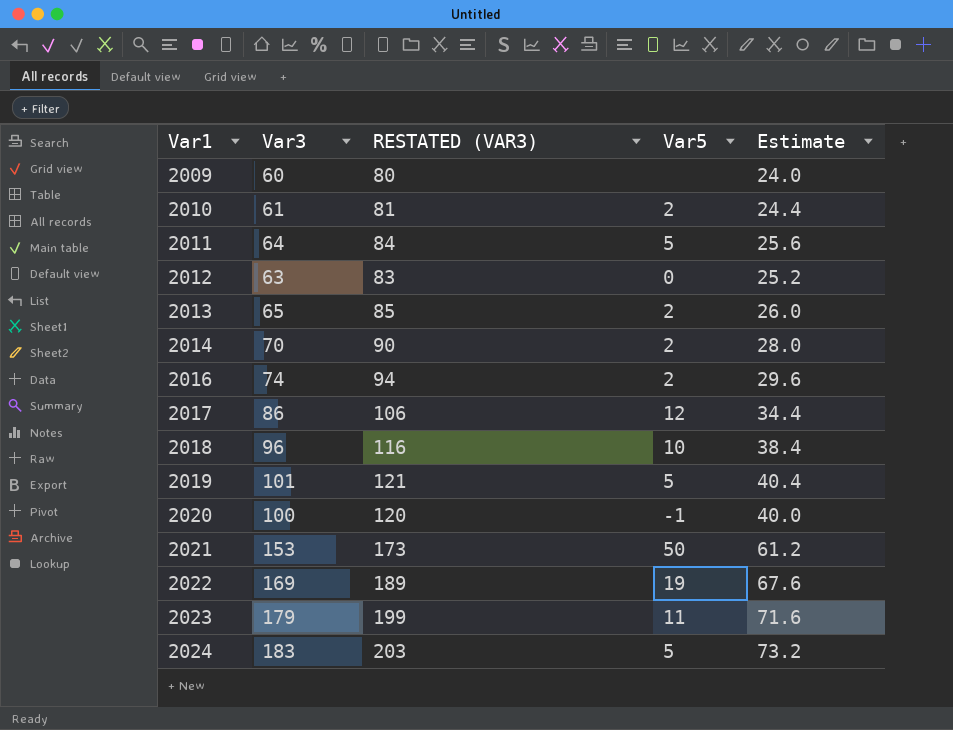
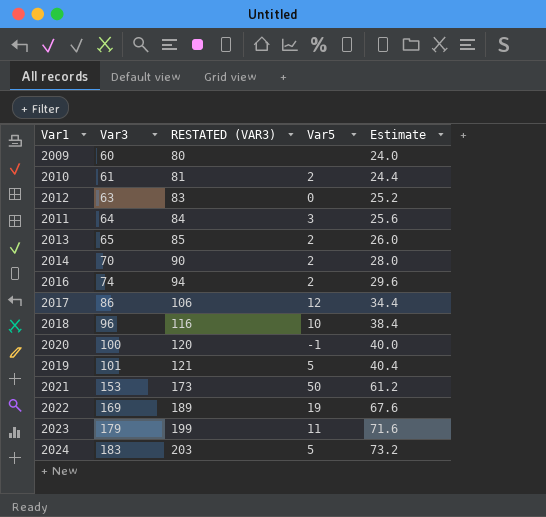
row order: Var1 ascending -> Var3 ascending
2011 | Var5: 5 -> 3

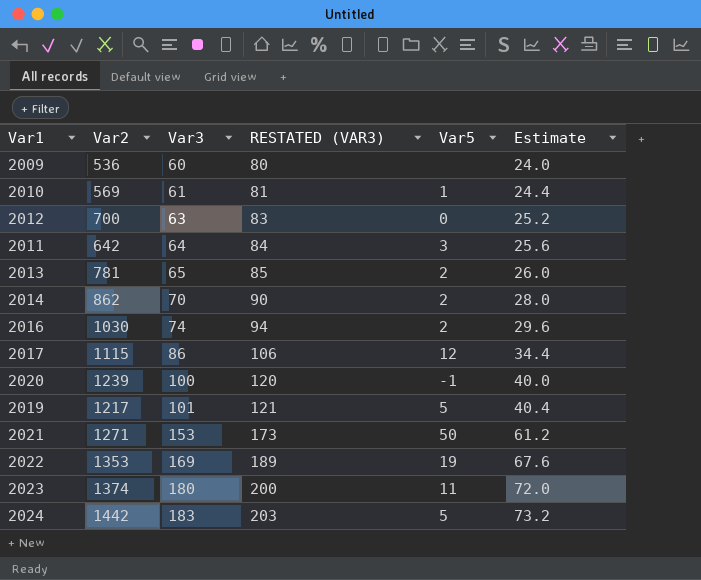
column Var2 | position: none -> 2
row 2018: 96 | 116 | 10 | 38.4 -> none
2010 | Var5: 2 -> 1
2023 | Var3: 179 -> 180
2023 | RESTATED (VAR3): 199 -> 200
2023 | Estimate: 71.6 -> 72.0

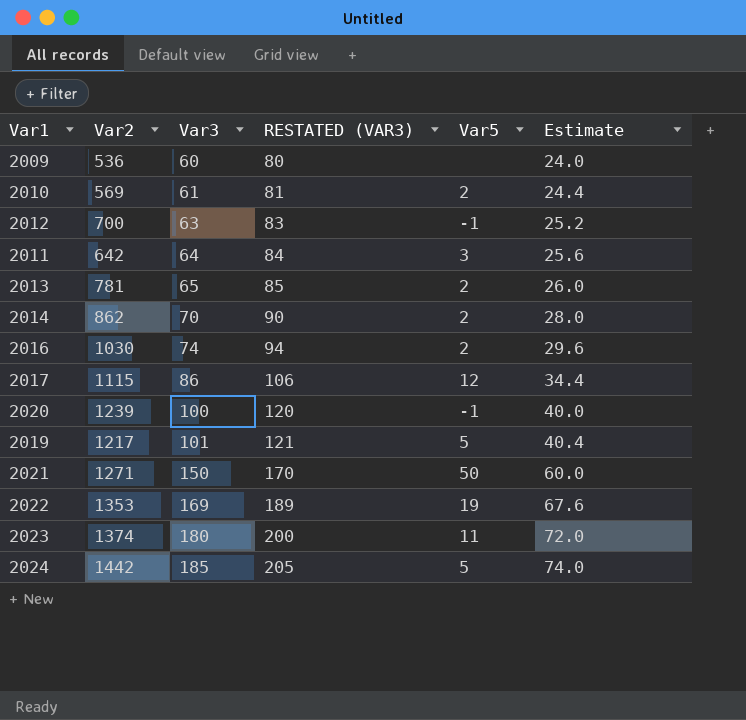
2010 | Var5: 1 -> 2
2012 | Var5: 0 -> -1
2021 | Var3: 153 -> 150
2021 | RESTATED (VAR3): 173 -> 170
2021 | Estimate: 61.2 -> 60.0
2024 | Var3: 183 -> 185
2024 | RESTATED (VAR3): 203 -> 205
2024 | Estimate: 73.2 -> 74.0

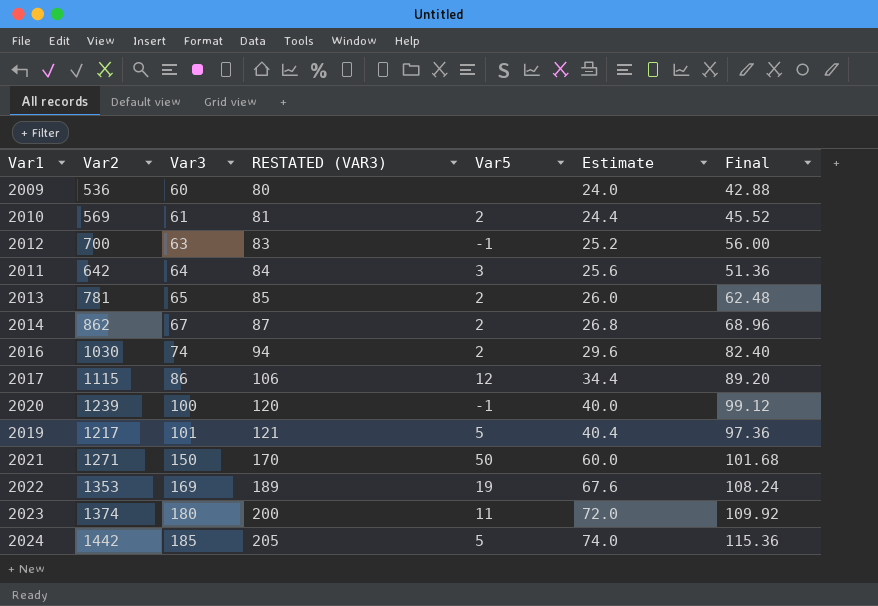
column Final | formula: none -> [Var2] * 0.08
2014 | Var3: 70 -> 67
2014 | RESTATED (VAR3): 90 -> 87
2014 | Estimate: 28.0 -> 26.8

